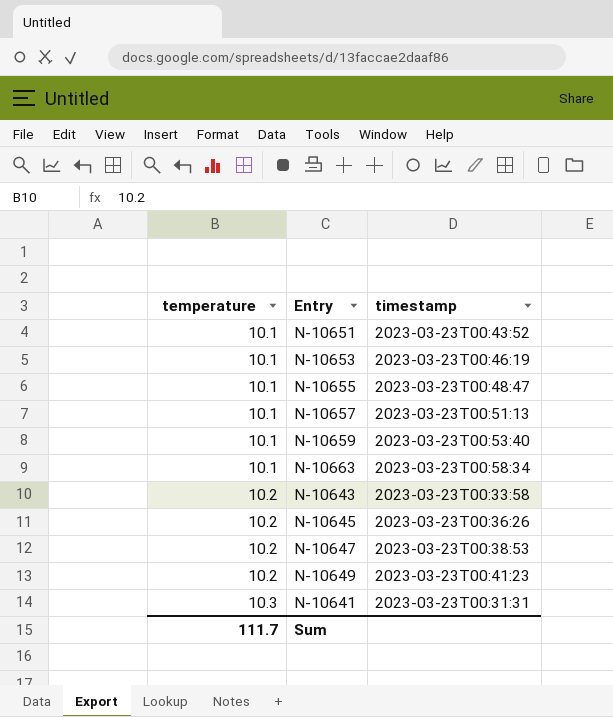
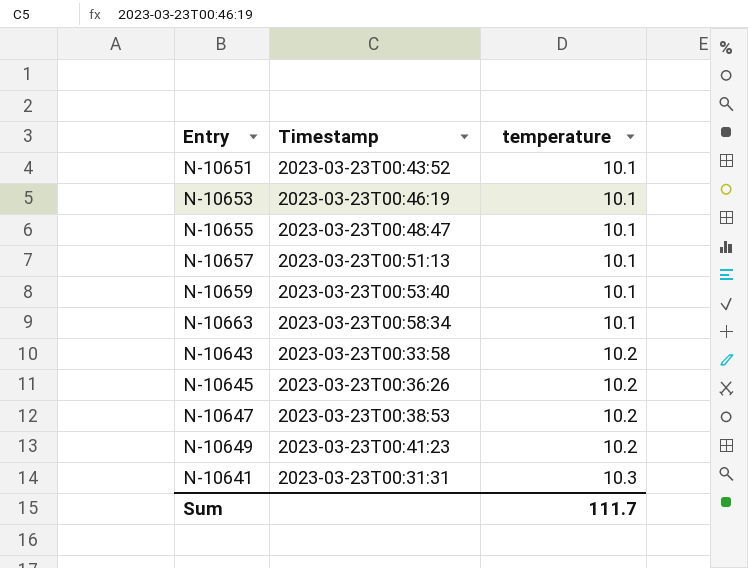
column name: timestamp -> Timestamp
column temperature | position: 1 -> 3

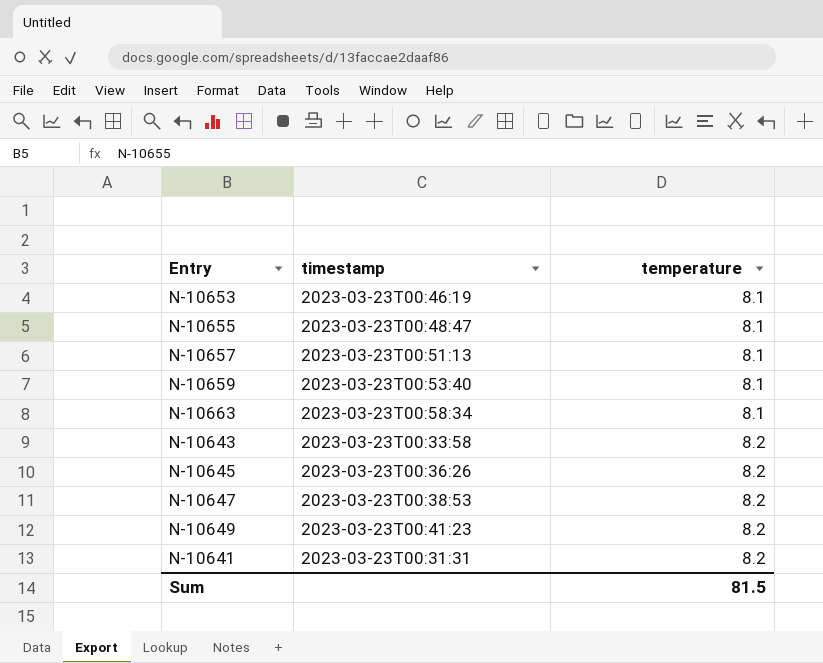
column name: Timestamp -> timestamp
row N-10651: 2023-03-23T00:43:52 | 10.1 -> none
N-10653 | temperature: 10.1 -> 8.1
N-10655 | temperature: 10.1 -> 8.1
N-10657 | temperature: 10.1 -> 8.1
N-10659 | temperature: 10.1 -> 8.1
N-10663 | temperature: 10.1 -> 8.1
N-10643 | temperature: 10.2 -> 8.2
N-10645 | temperature: 10.2 -> 8.2
N-10647 | temperature: 10.2 -> 8.2
N-10649 | temperature: 10.2 -> 8.2
N-10641 | temperature: 10.3 -> 8.2
Sum | temperature: 111.7 -> 81.5

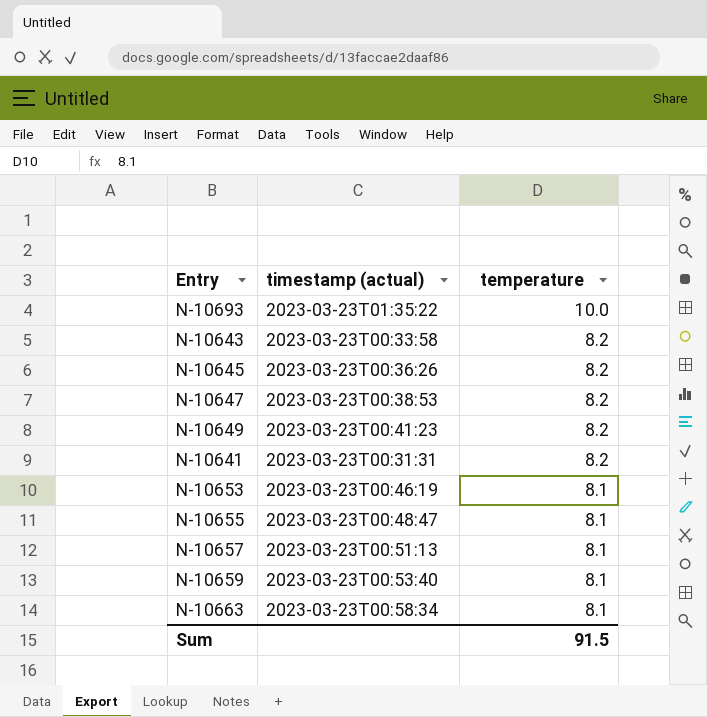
row order: temperature ascending -> temperature descending
column name: timestamp -> timestamp (actual)
row N-10693: none -> 2023-03-23T01:35:22 | 10.0
Sum | temperature: 81.5 -> 91.5

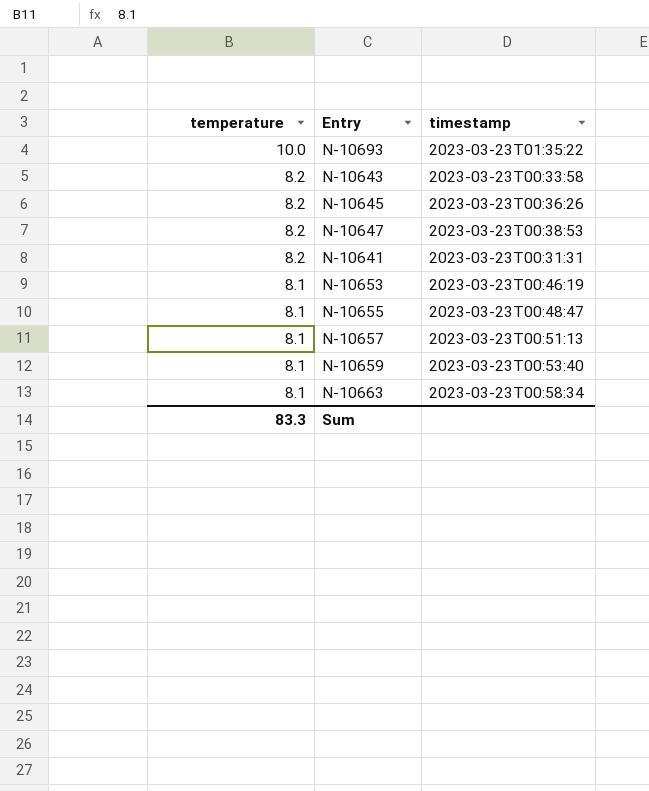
column temperature | position: 3 -> 1
column name: timestamp (actual) -> timestamp
row N-10649: 2023-03-23T00:41:23 | 8.2 -> none
Sum | temperature: 91.5 -> 83.3

